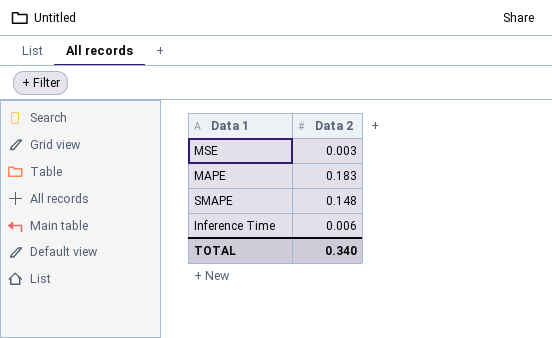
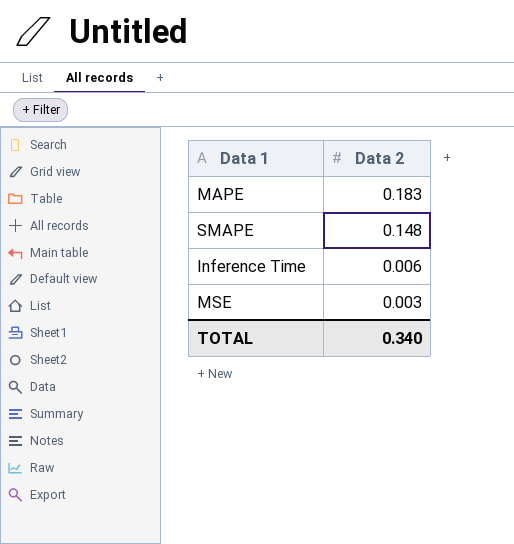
row order: none -> Data 2 descending

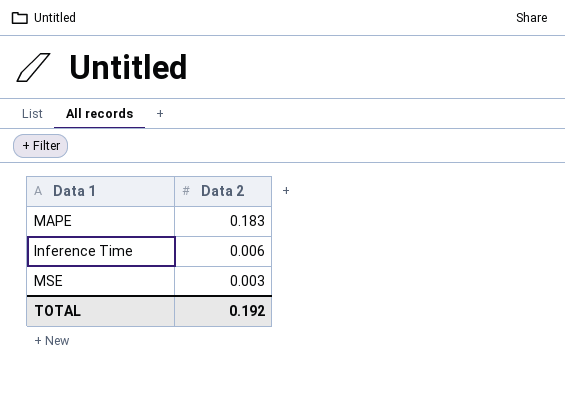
row SMAPE: 0.148 -> none
TOTAL | Data 2: 0.340 -> 0.192

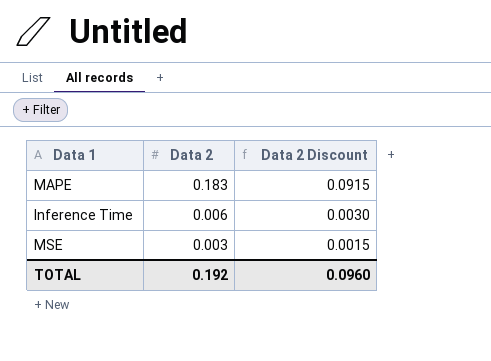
column Data 2 Discount | formula: none -> [Data 2] * 0.5

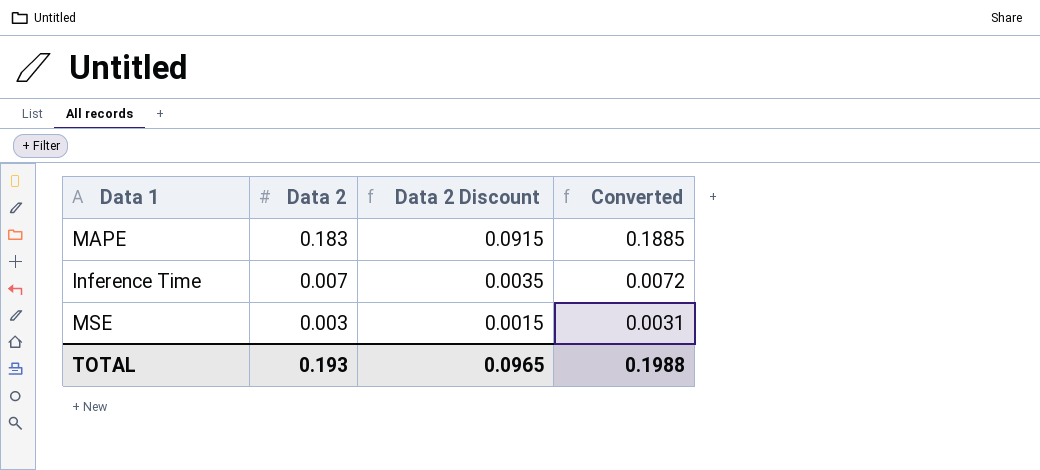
column Converted | formula: none -> [Data 2] * 1.03
Inference Time | Data 2: 0.006 -> 0.007
Inference Time | Data 2 Discount: 0.0030 -> 0.0035
TOTAL | Data 2: 0.192 -> 0.193
TOTAL | Data 2 Discount: 0.0960 -> 0.0965

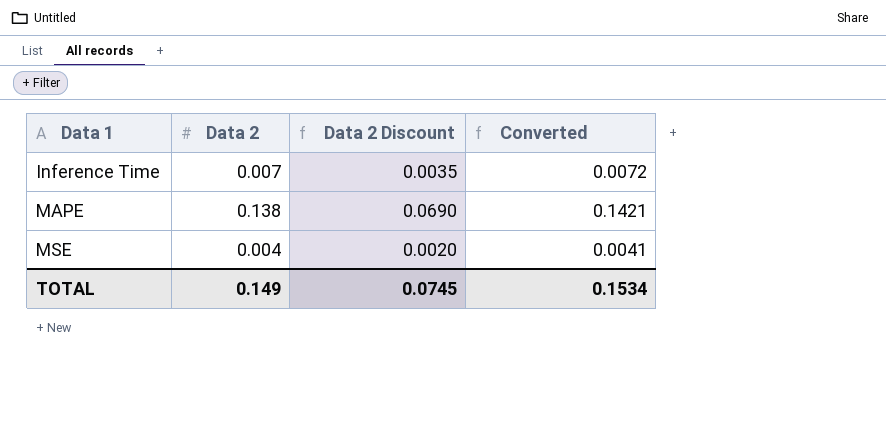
row order: Data 2 descending -> Data 1 ascending
MAPE | Data 2: 0.183 -> 0.138
MAPE | Data 2 Discount: 0.0915 -> 0.0690
MAPE | Converted: 0.1885 -> 0.1421
MSE | Data 2: 0.003 -> 0.004
MSE | Data 2 Discount: 0.0015 -> 0.0020
MSE | Converted: 0.0031 -> 0.0041
TOTAL | Data 2: 0.193 -> 0.149
TOTAL | Data 2 Discount: 0.0965 -> 0.0745
TOTAL | Converted: 0.1988 -> 0.1534

